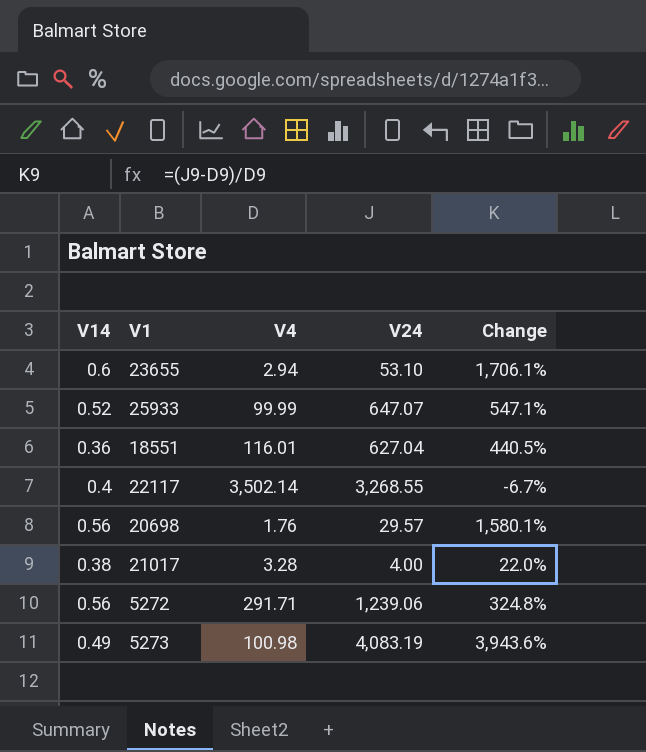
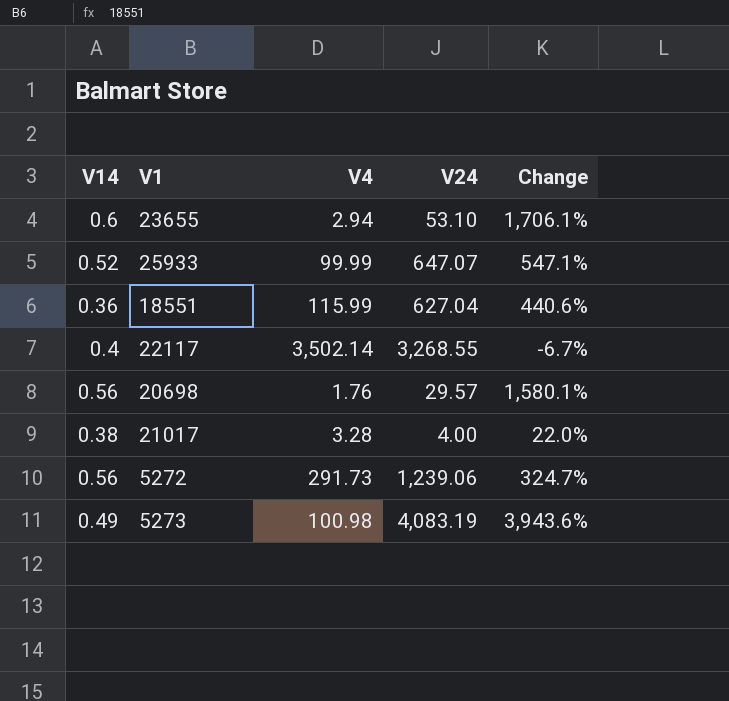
18551 | V4: 116.01 -> 115.99
18551 | Change: 440.5% -> 440.6%
5272 | V4: 291.71 -> 291.73
5272 | Change: 324.8% -> 324.7%

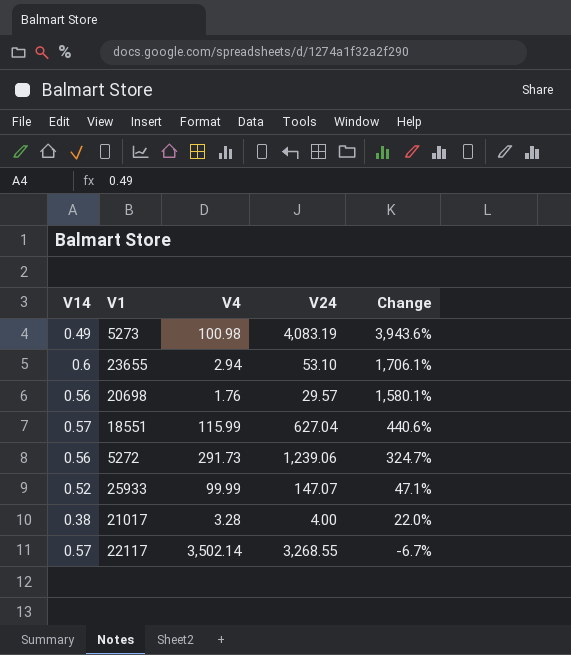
row order: none -> Change descending
18551 | V14: 0.36 -> 0.57
25933 | V24: 647.07 -> 147.07
25933 | Change: 547.1% -> 47.1%
22117 | V14: 0.4 -> 0.57

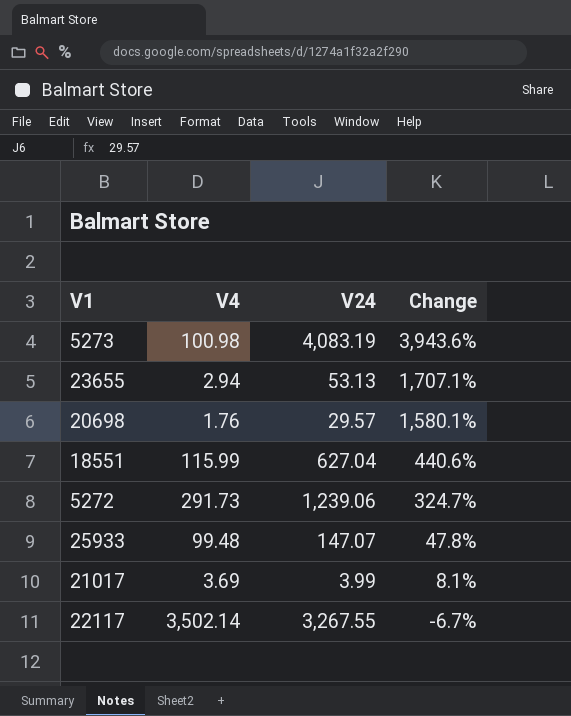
column V14 | position: 1 -> none
23655 | V24: 53.10 -> 53.13
23655 | Change: 1,706.1% -> 1,707.1%
25933 | V4: 99.99 -> 99.48
25933 | Change: 47.1% -> 47.8%
21017 | V4: 3.28 -> 3.69
21017 | V24: 4.00 -> 3.99
21017 | Change: 22.0% -> 8.1%
22117 | V24: 3,268.55 -> 3,267.55

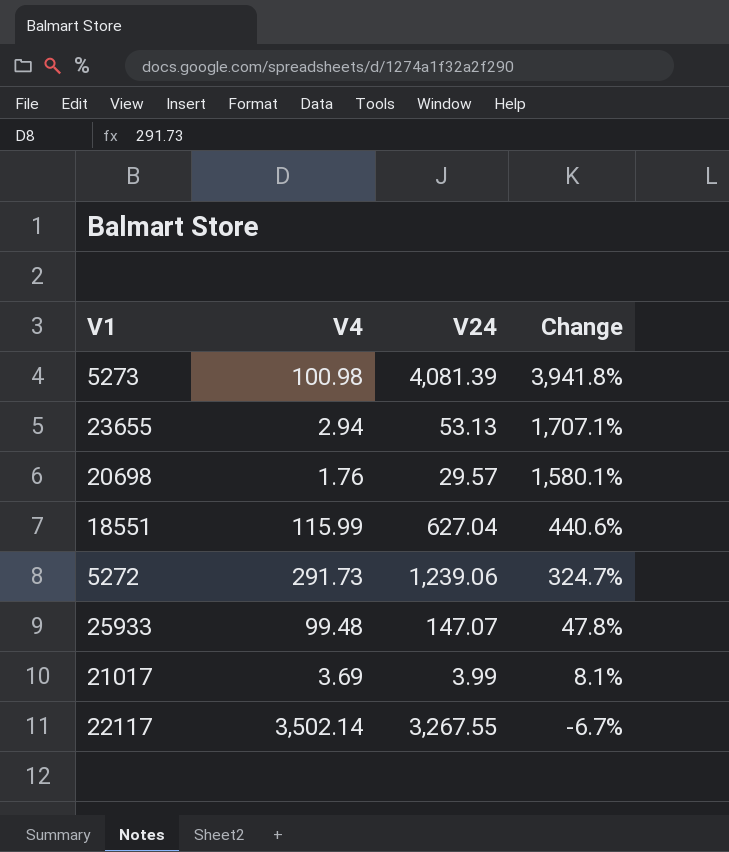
5273 | V24: 4,083.19 -> 4,081.39
5273 | Change: 3,943.6% -> 3,941.8%

